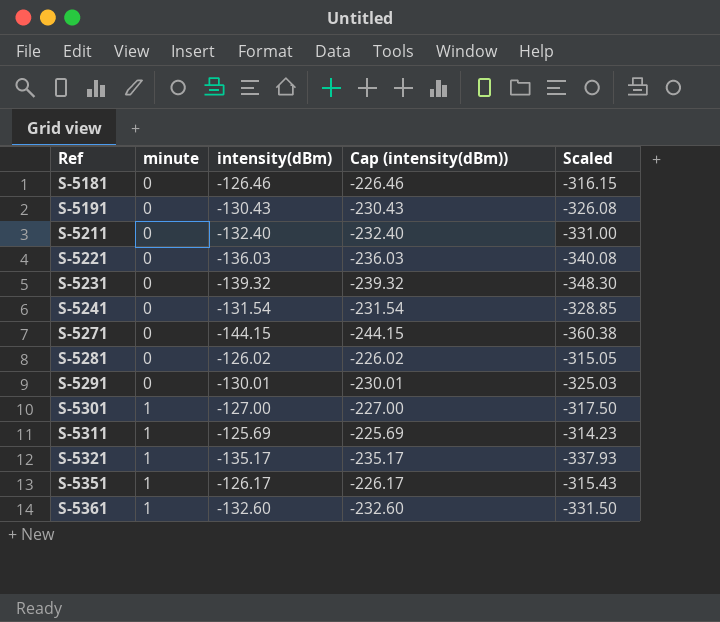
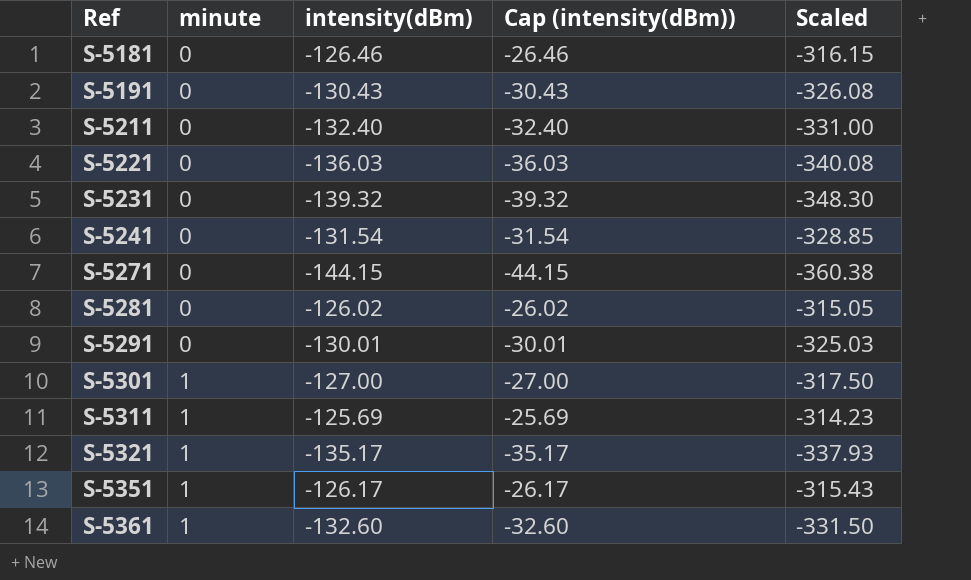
column Cap (intensity(dBm)) | formula: [intensity(dBm)] - 100 -> [intensity(dBm)] + 100

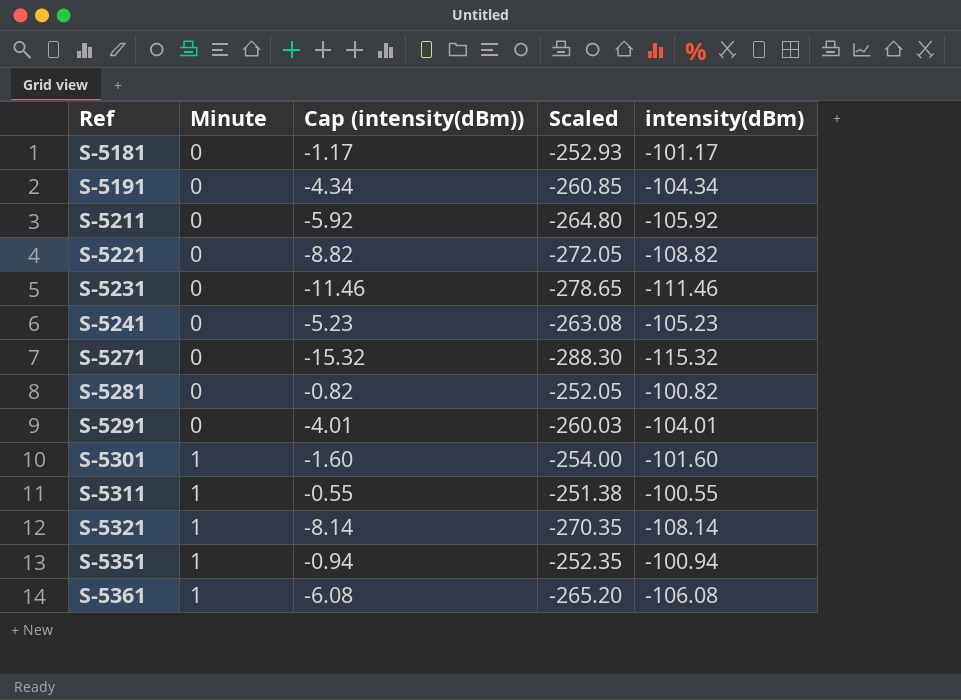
column name: minute -> Minute
column intensity(dBm) | position: 3 -> 5
S-5181 | Cap (intensity(dBm)): -26.46 -> -1.17
S-5181 | Scaled: -316.15 -> -252.93
S-5181 | intensity(dBm): -126.46 -> -101.17
S-5191 | Cap (intensity(dBm)): -30.43 -> -4.34
S-5191 | Scaled: -326.08 -> -260.85
S-5191 | intensity(dBm): -130.43 -> -104.34
S-5211 | Cap (intensity(dBm)): -32.40 -> -5.92
S-5211 | Scaled: -331.00 -> -264.80
S-5211 | intensity(dBm): -132.40 -> -105.92
S-5221 | Cap (intensity(dBm)): -36.03 -> -8.82
S-5221 | Scaled: -340.08 -> -272.05
S-5221 | intensity(dBm): -136.03 -> -108.82
S-5231 | Cap (intensity(dBm)): -39.32 -> -11.46
S-5231 | Scaled: -348.30 -> -278.65
S-5231 | intensity(dBm): -139.32 -> -111.46
S-5241 | Cap (intensity(dBm)): -31.54 -> -5.23
S-5241 | Scaled: -328.85 -> -263.08
S-5241 | intensity(dBm): -131.54 -> -105.23
S-5271 | Cap (intensity(dBm)): -44.15 -> -15.32
S-5271 | Scaled: -360.38 -> -288.30
S-5271 | intensity(dBm): -144.15 -> -115.32
S-5281 | Cap (intensity(dBm)): -26.02 -> -0.82
S-5281 | Scaled: -315.05 -> -252.05
S-5281 | intensity(dBm): -126.02 -> -100.82
S-5291 | Cap (intensity(dBm)): -30.01 -> -4.01
S-5291 | Scaled: -325.03 -> -260.03
S-5291 | intensity(dBm): -130.01 -> -104.01
S-5301 | Cap (intensity(dBm)): -27.00 -> -1.60
S-5301 | Scaled: -317.50 -> -254.00
S-5301 | intensity(dBm): -127.00 -> -101.60
S-5311 | Cap (intensity(dBm)): -25.69 -> -0.55
S-5311 | Scaled: -314.23 -> -251.38
S-5311 | intensity(dBm): -125.69 -> -100.55
S-5321 | Cap (intensity(dBm)): -35.17 -> -8.14
S-5321 | Scaled: -337.93 -> -270.35
S-5321 | intensity(dBm): -135.17 -> -108.14
S-5351 | Cap (intensity(dBm)): -26.17 -> -0.94
S-5351 | Scaled: -315.43 -> -252.35
S-5351 | intensity(dBm): -126.17 -> -100.94
S-5361 | Cap (intensity(dBm)): -32.60 -> -6.08
S-5361 | Scaled: -331.50 -> -265.20
S-5361 | intensity(dBm): -132.60 -> -106.08

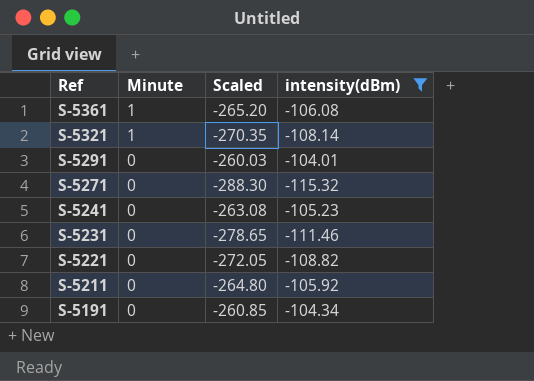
filter: none -> intensity(dBm) <= -104.01
row order: Ref ascending -> Ref descending
column Cap (intensity(dBm)) | formula: [intensity(dBm)] + 100 -> none

